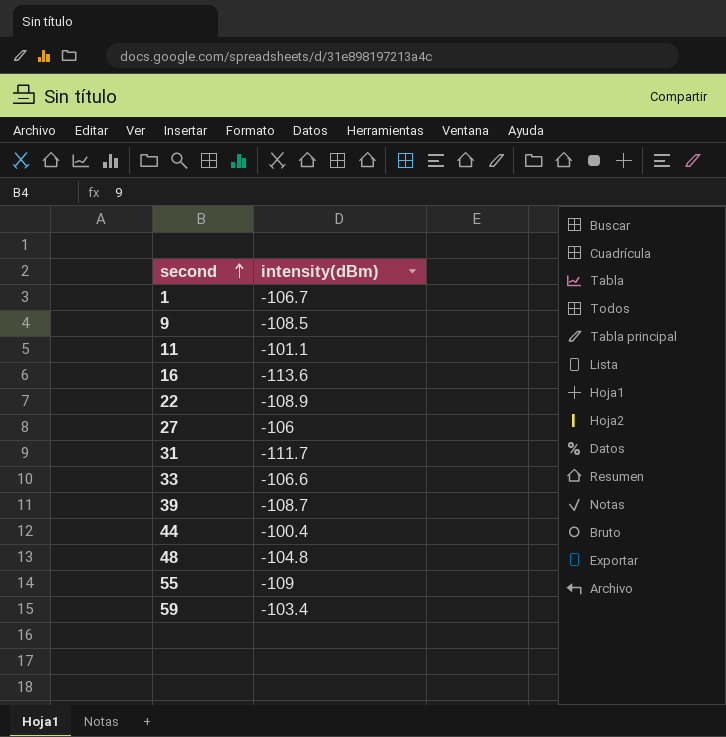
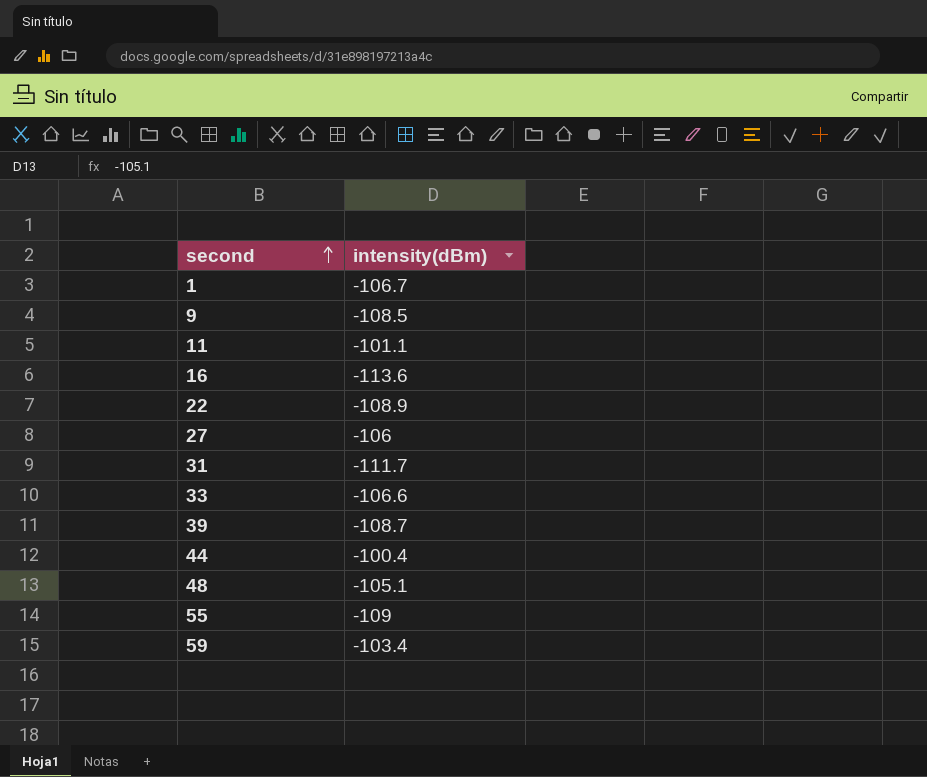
48 | intensity(dBm): -104.8 -> -105.1

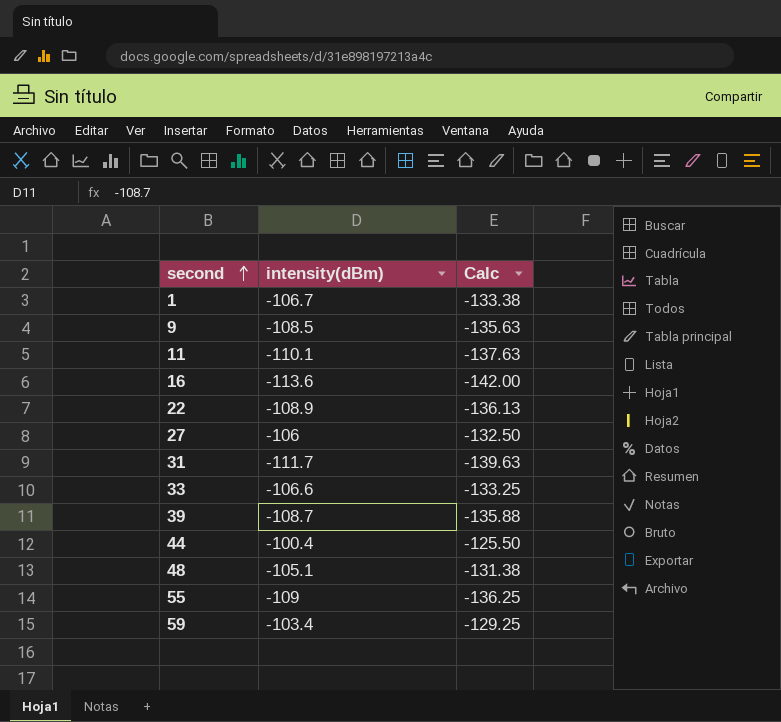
column Calc | formula: none -> [intensity(dBm)] * 1.25
11 | intensity(dBm): -101.1 -> -110.1

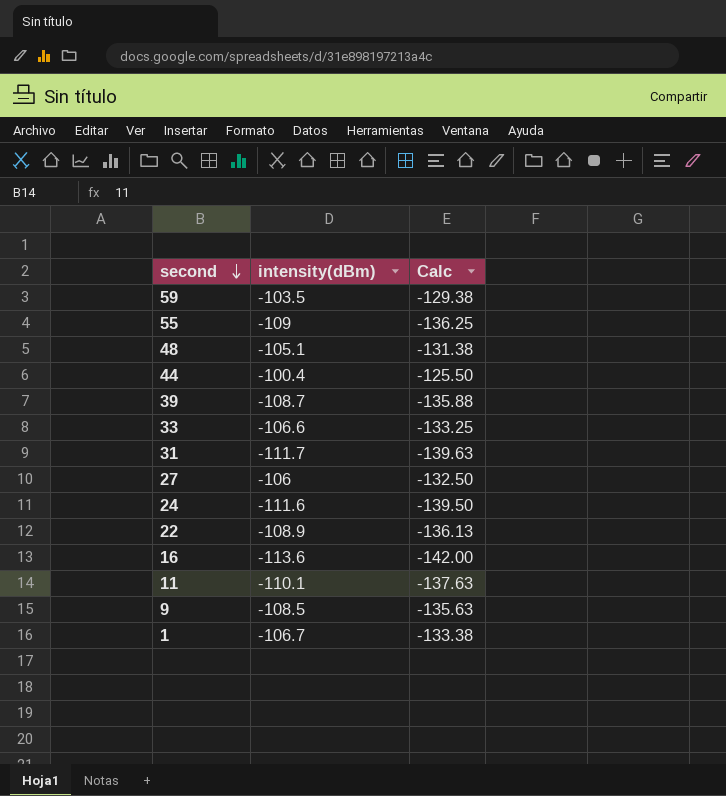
row order: second ascending -> second descending
59 | intensity(dBm): -103.4 -> -103.5
59 | Calc: -129.25 -> -129.38
row 24: none -> -111.6 | -139.50

